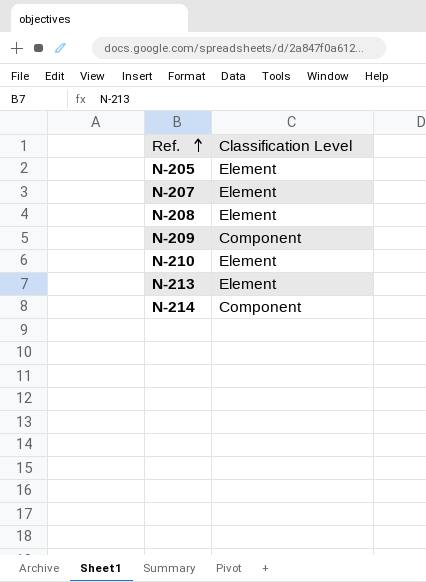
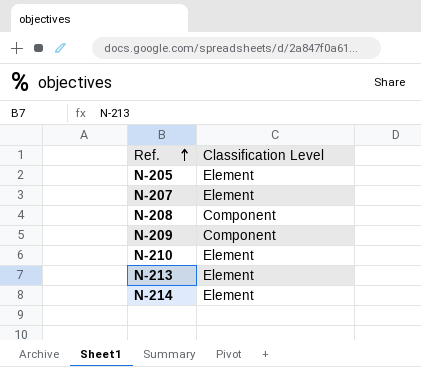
N-208 | Classification Level: Element -> Component
N-214 | Classification Level: Component -> Element

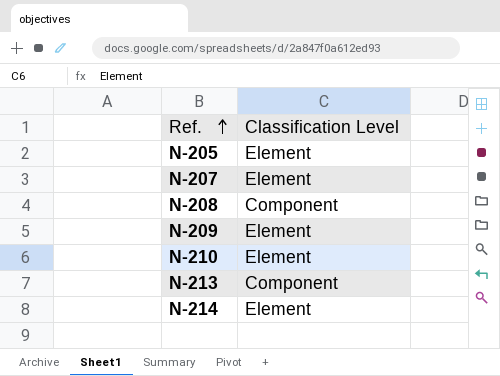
N-209 | Classification Level: Component -> Element
N-213 | Classification Level: Element -> Component

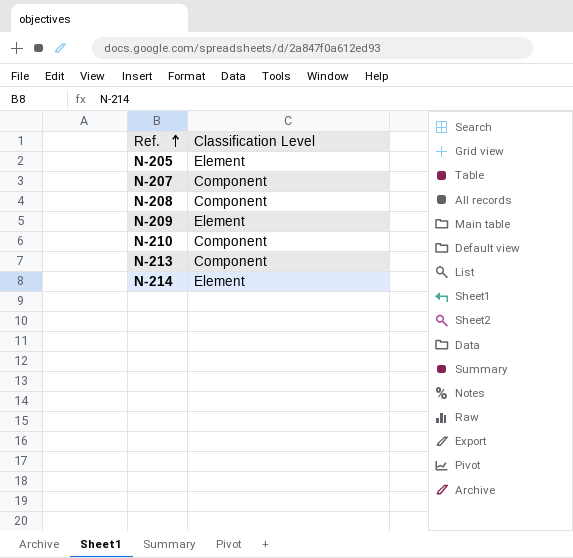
N-207 | Classification Level: Element -> Component
N-210 | Classification Level: Element -> Component

